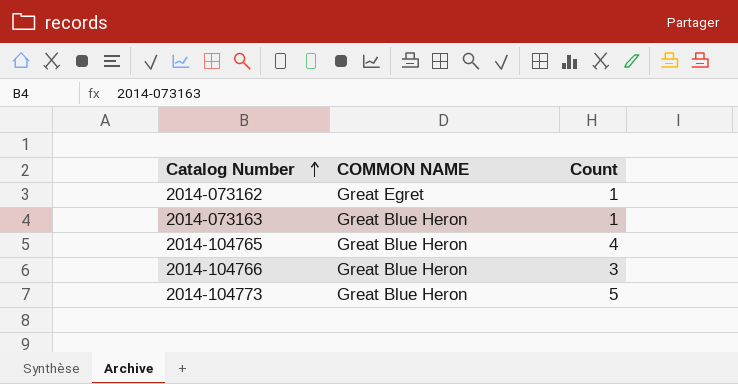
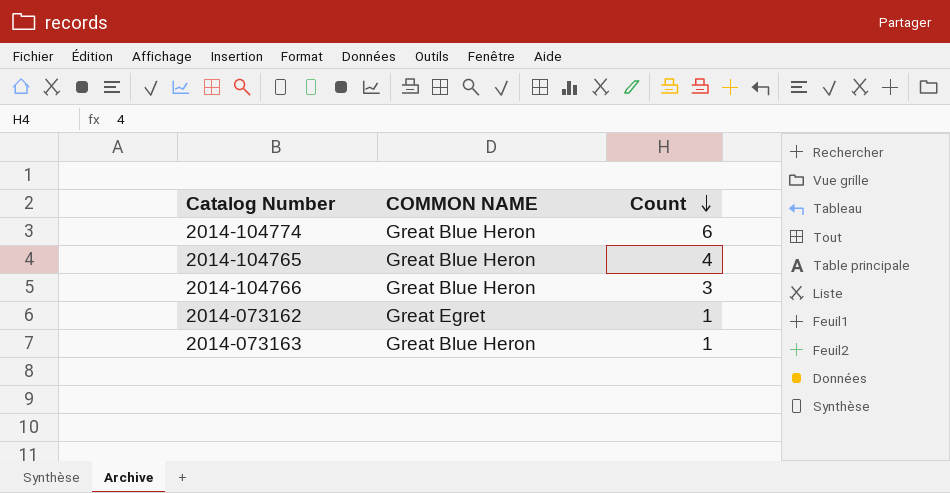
row order: Catalog Number ascending -> Count descending
row 2014-104773: Great Blue Heron | 5 -> none
row 2014-104774: none -> Great Blue Heron | 6

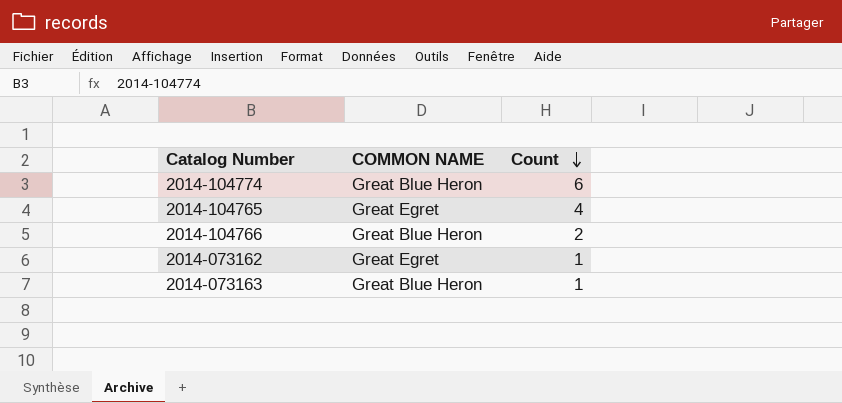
2014-104765 | COMMON NAME: Great Blue Heron -> Great Egret
2014-104766 | Count: 3 -> 2

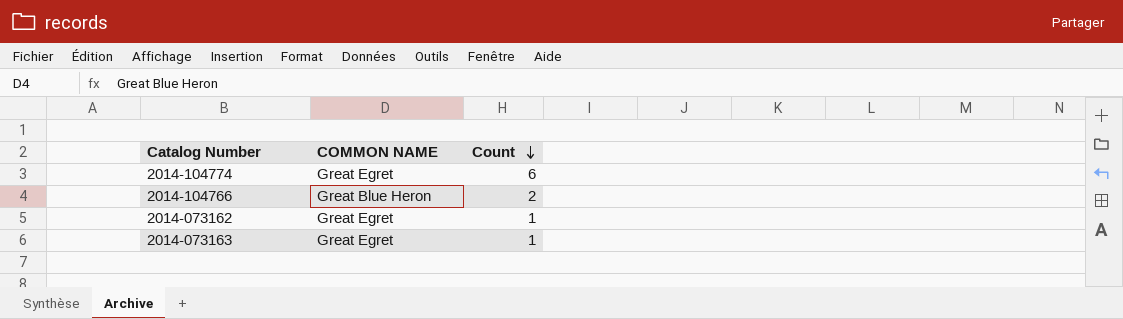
row 2014-104765: Great Egret | 4 -> none
2014-104774 | COMMON NAME: Great Blue Heron -> Great Egret
2014-073163 | COMMON NAME: Great Blue Heron -> Great Egret

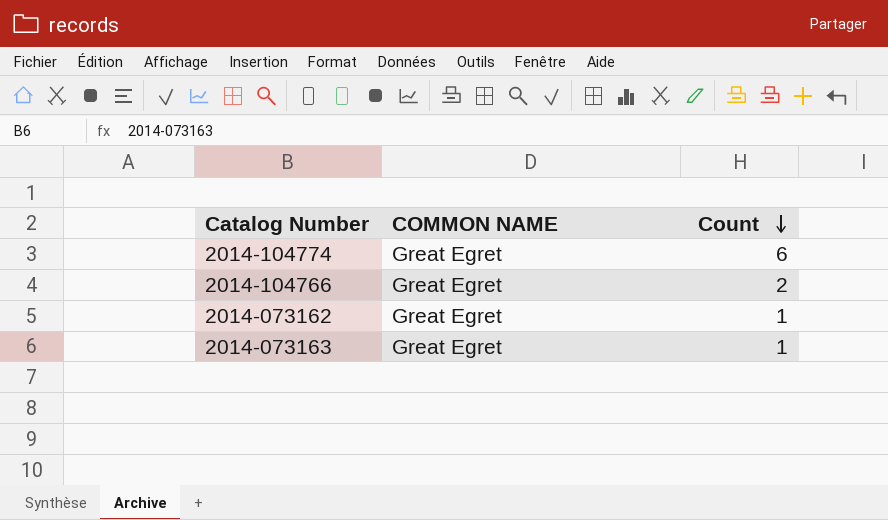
2014-104766 | COMMON NAME: Great Blue Heron -> Great Egret

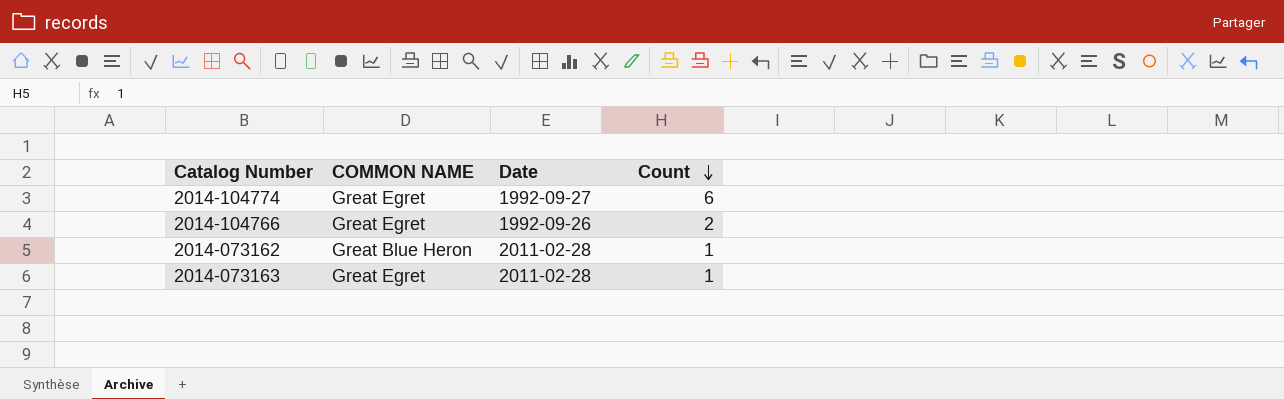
column Date | position: none -> 3
2014-073162 | COMMON NAME: Great Egret -> Great Blue Heron

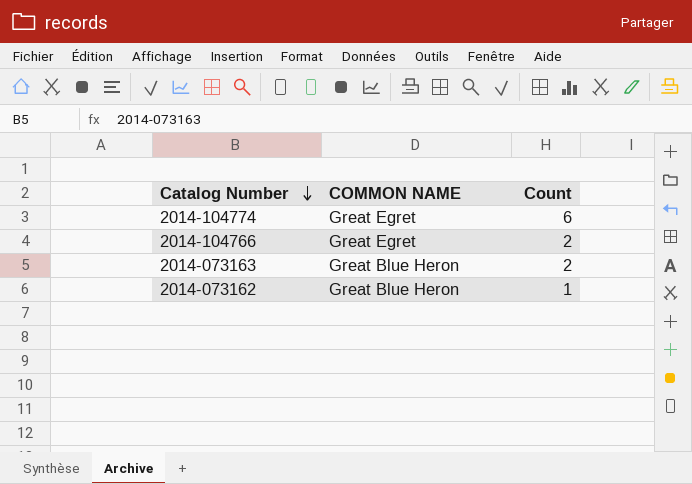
row order: Count descending -> Catalog Number descending
column Date | position: 3 -> none
2014-073163 | COMMON NAME: Great Egret -> Great Blue Heron
2014-073163 | Count: 1 -> 2

